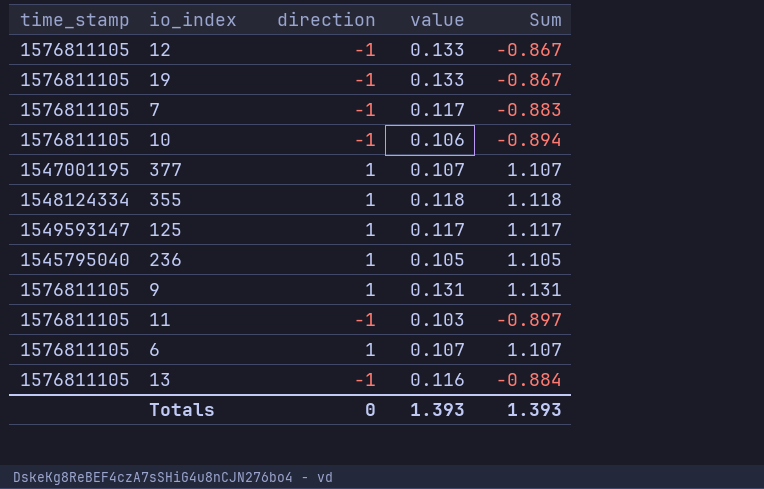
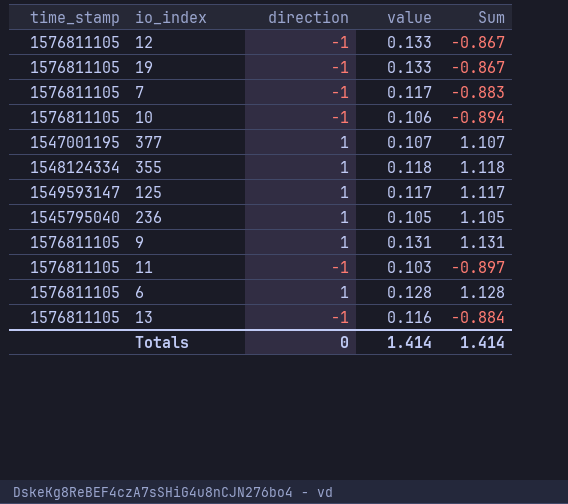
6 | value: 0.107 -> 0.128
6 | Sum: 1.107 -> 1.128
Totals | value: 1.393 -> 1.414
Totals | Sum: 1.393 -> 1.414

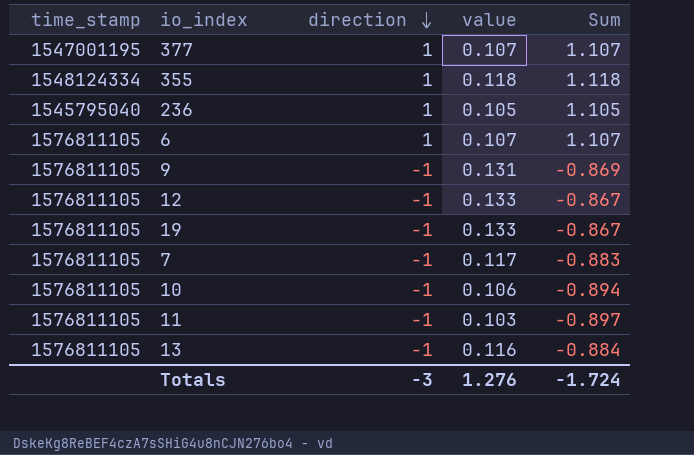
row order: none -> direction descending
row 125: 1549593147 | 1 | 0.117 | 1.117 -> none
6 | value: 0.128 -> 0.107
6 | Sum: 1.128 -> 1.107
9 | direction: 1 -> -1
9 | Sum: 1.131 -> -0.869
Totals | direction: 0 -> -3
Totals | value: 1.414 -> 1.276
Totals | Sum: 1.414 -> -1.724

